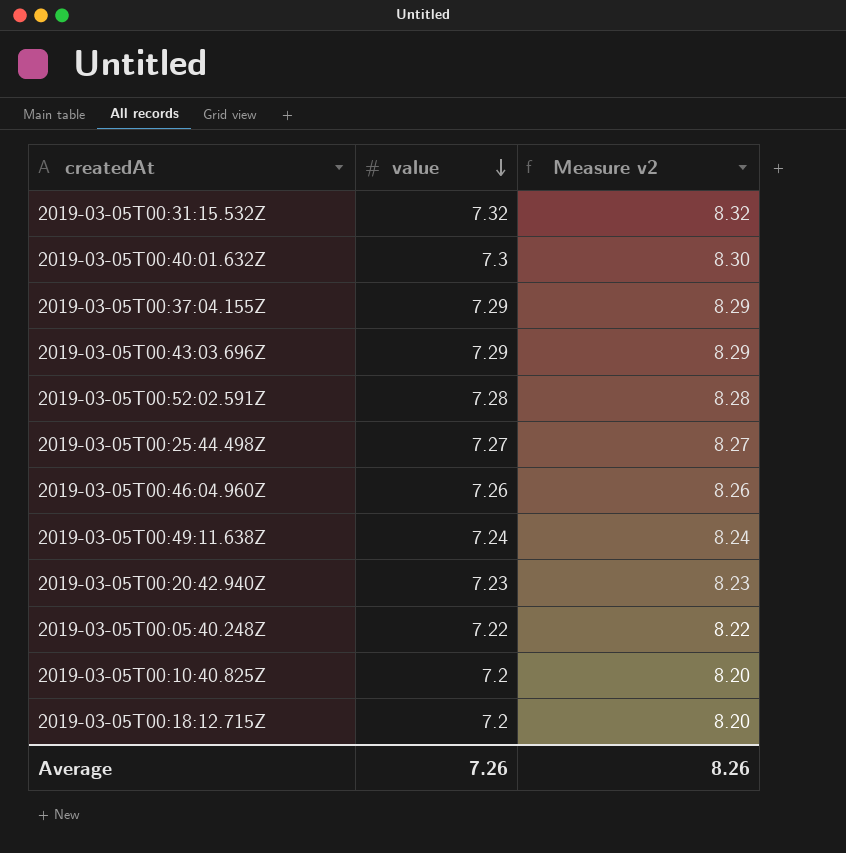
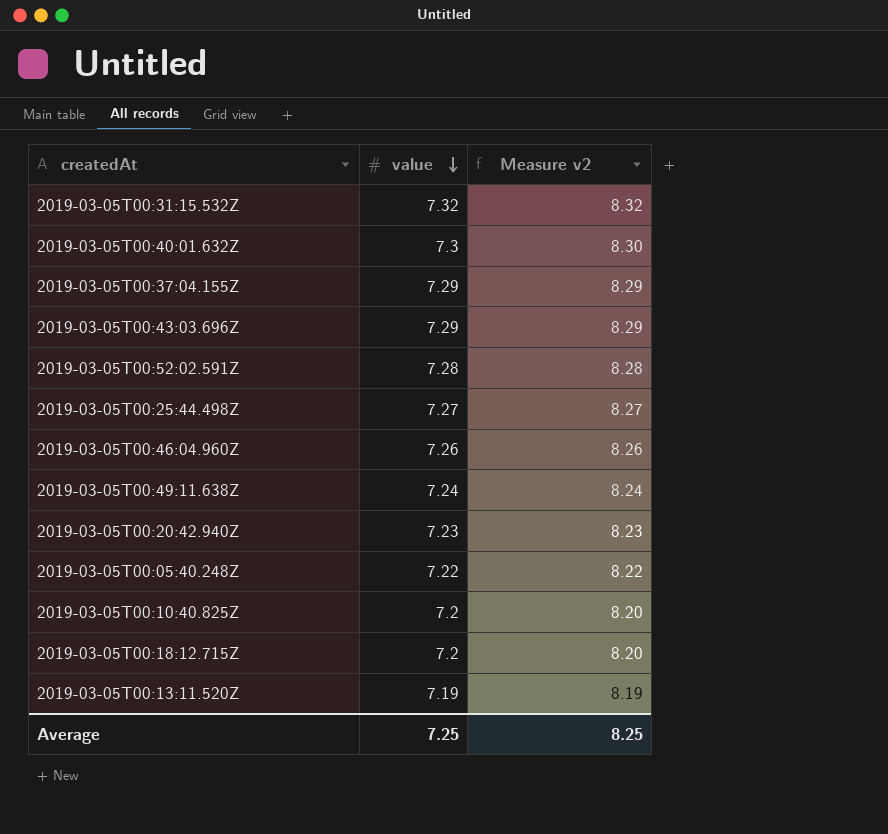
row 2019-03-05T00:13:11.520Z: none -> 7.19 | 8.19
Average | value: 7.26 -> 7.25
Average | Measure v2: 8.26 -> 8.25

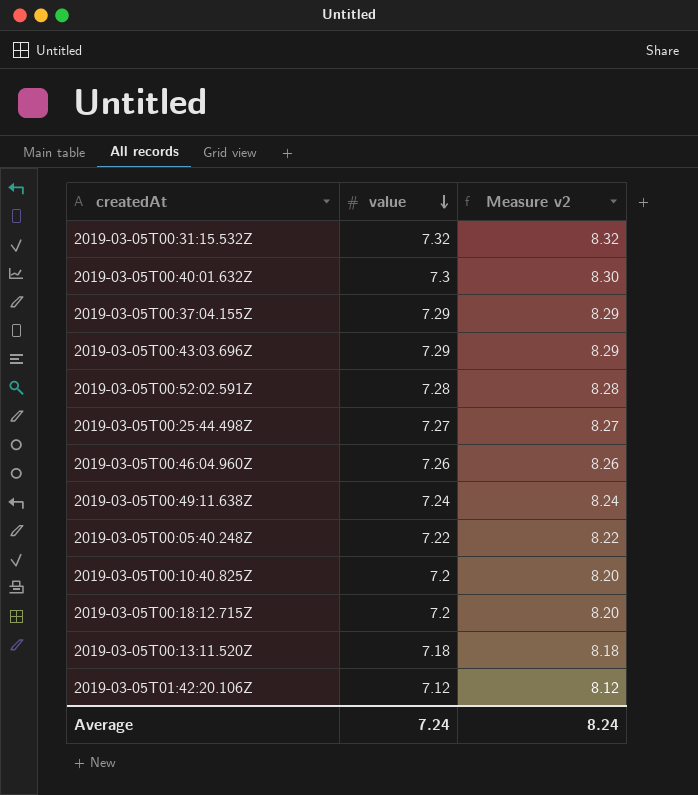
row 2019-03-05T00:20:42.940Z: 7.23 | 8.23 -> none
2019-03-05T00:13:11.520Z | value: 7.19 -> 7.18
2019-03-05T00:13:11.520Z | Measure v2: 8.19 -> 8.18
row 2019-03-05T01:42:20.106Z: none -> 7.12 | 8.12
Average | value: 7.25 -> 7.24
Average | Measure v2: 8.25 -> 8.24

